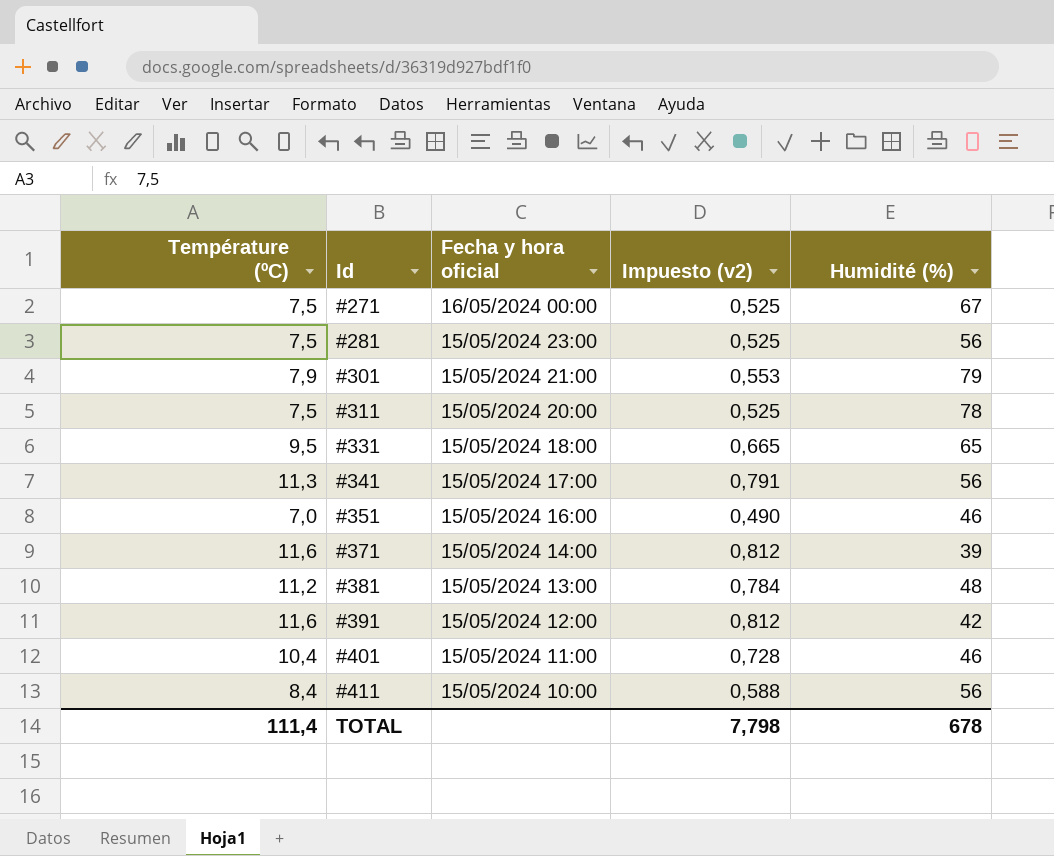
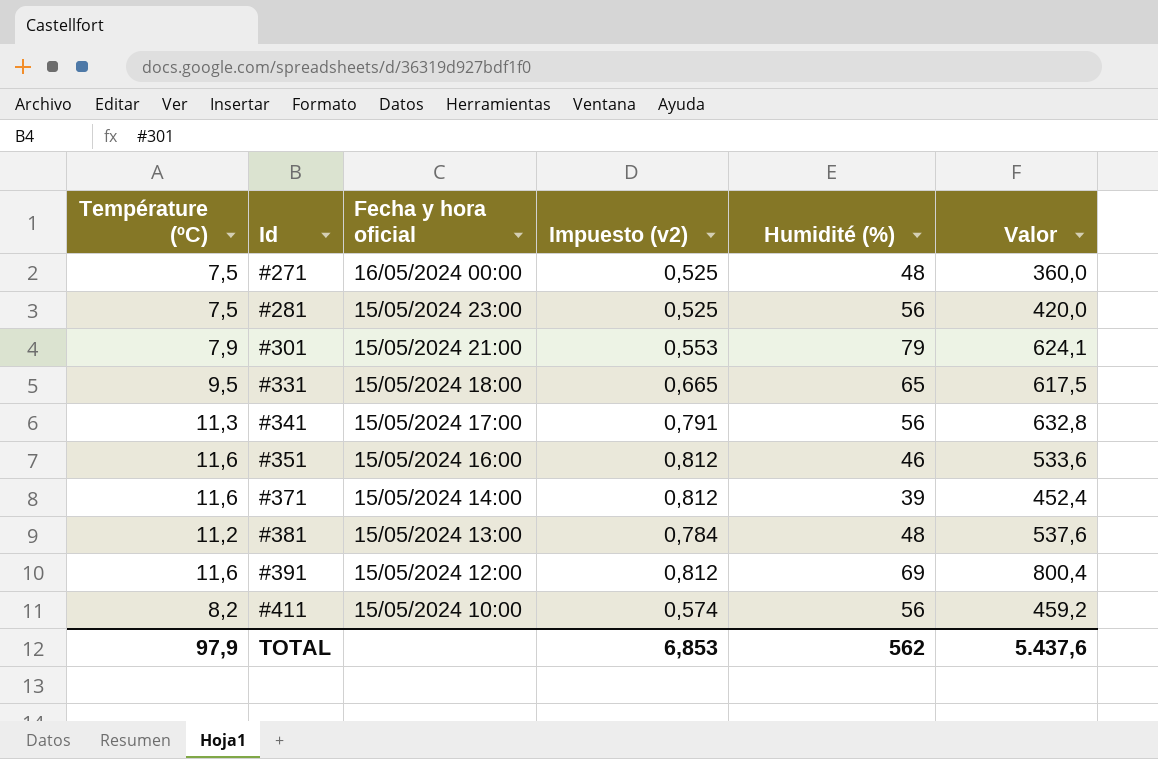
column Valor | formula: none -> [Température (ºC)] * [Humidité (%)]
row #311: 7,5 | 15/05/2024 20:00 | 0,525 | 78 -> none
row #401: 10,4 | 15/05/2024 11:00 | 0,728 | 46 -> none
#271 | Humidité (%): 67 -> 48
#351 | Température (ºC): 7,0 -> 11,6
#351 | Impuesto (v2): 0,490 -> 0,812
#391 | Humidité (%): 42 -> 69
#411 | Température (ºC): 8,4 -> 8,2
#411 | Impuesto (v2): 0,588 -> 0,574
TOTAL | Température (ºC): 111,4 -> 97,9
TOTAL | Impuesto (v2): 7,798 -> 6,853
TOTAL | Humidité (%): 678 -> 562

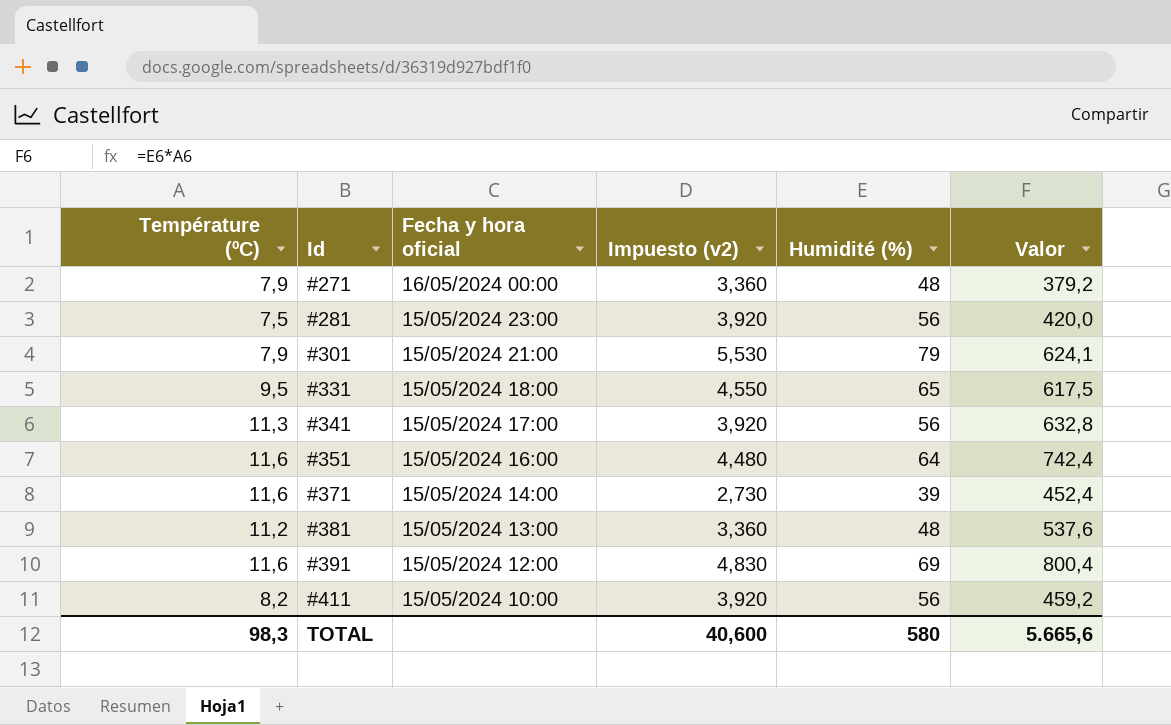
column Impuesto (v2) | formula: [Température (ºC)] * 0,07 -> [Humidité (%)] * 0,07
#271 | Température (ºC): 7,5 -> 7,9
#271 | Valor: 360,0 -> 379,2
#351 | Humidité (%): 46 -> 64
#351 | Valor: 533,6 -> 742,4
TOTAL | Température (ºC): 97,9 -> 98,3
TOTAL | Impuesto (v2): 6,853 -> 40,600
TOTAL | Humidité (%): 562 -> 580
TOTAL | Valor: 5.437,6 -> 5.665,6

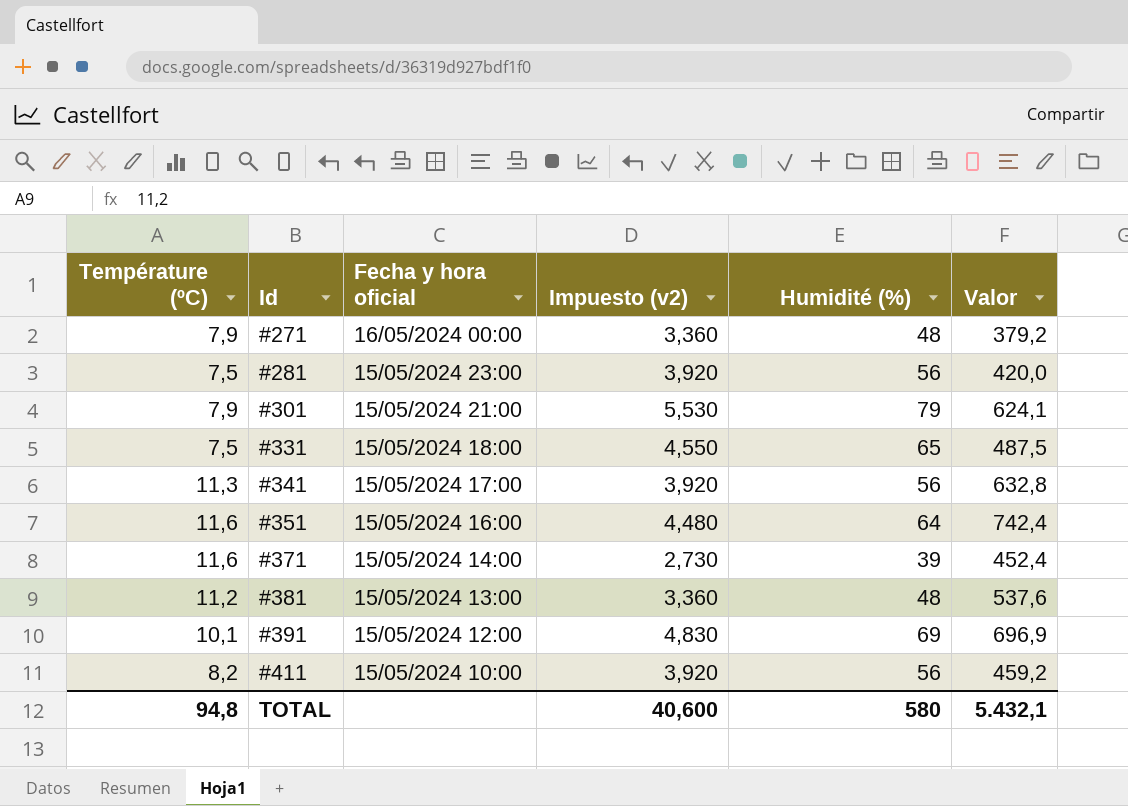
#331 | Température (ºC): 9,5 -> 7,5
#331 | Valor: 617,5 -> 487,5
#391 | Température (ºC): 11,6 -> 10,1
#391 | Valor: 800,4 -> 696,9
TOTAL | Température (ºC): 98,3 -> 94,8
TOTAL | Valor: 5.665,6 -> 5.432,1

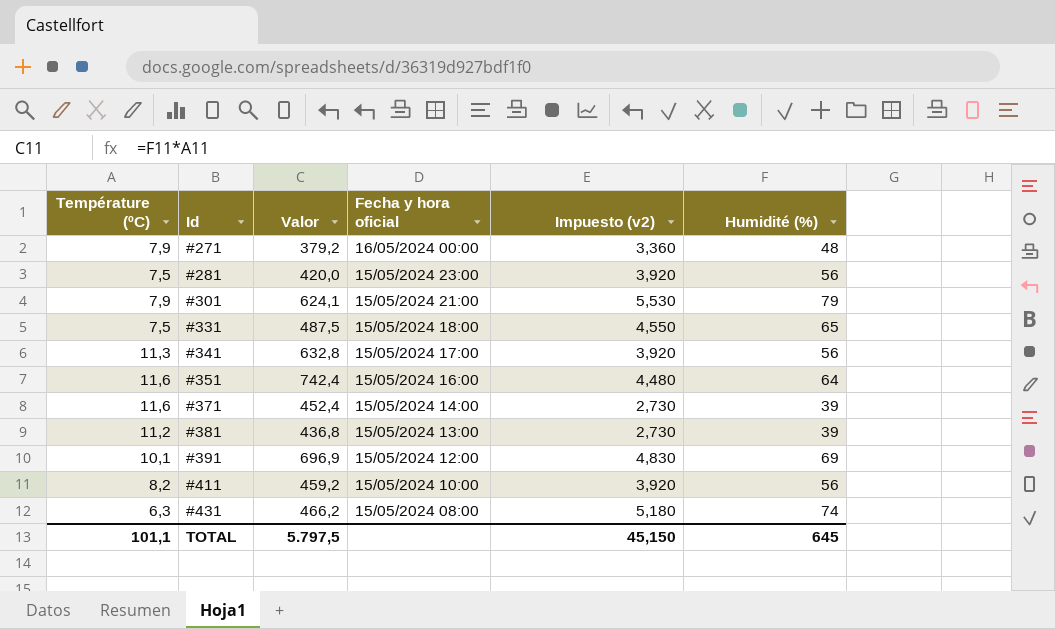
column Valor | position: 6 -> 3
#381 | Valor: 537,6 -> 436,8
#381 | Impuesto (v2): 3,360 -> 2,730
#381 | Humidité (%): 48 -> 39
row #431: none -> 6,3 | 466,2 | 15/05/2024 08:00 | 5,180 | 74
TOTAL | Température (ºC): 94,8 -> 101,1
TOTAL | Valor: 5.432,1 -> 5.797,5
TOTAL | Impuesto (v2): 40,600 -> 45,150
TOTAL | Humidité (%): 580 -> 645

